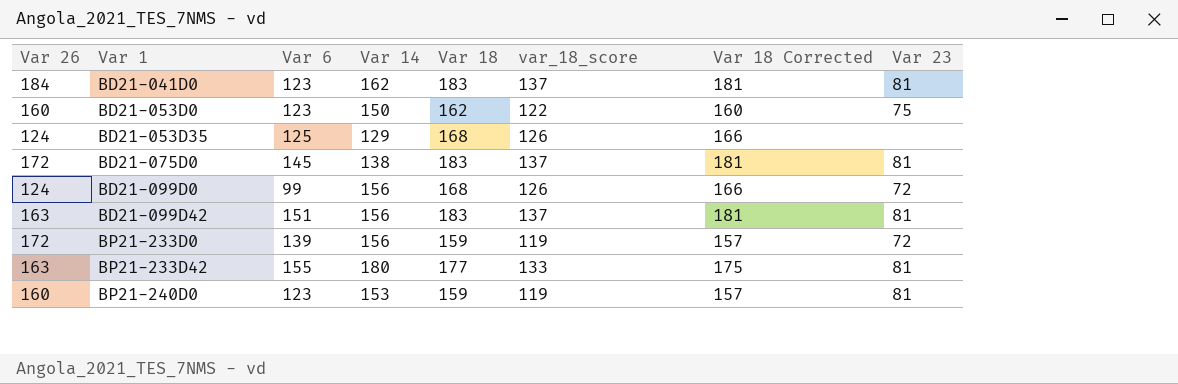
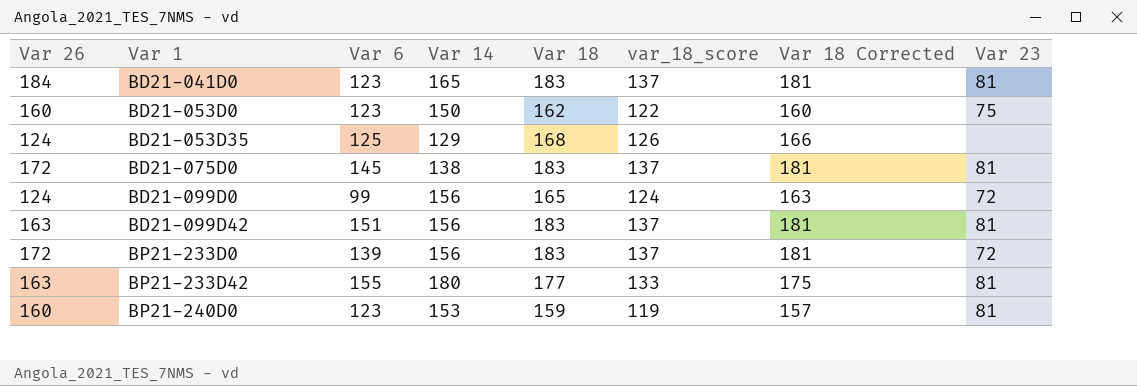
BD21-041D0 | Var 14: 162 -> 165
BD21-099D0 | Var 18: 168 -> 165
BD21-099D0 | var_18_score: 126 -> 124
BD21-099D0 | Var 18 Corrected: 166 -> 163
BP21-233D0 | Var 18: 159 -> 183
BP21-233D0 | var_18_score: 119 -> 137
BP21-233D0 | Var 18 Corrected: 157 -> 181

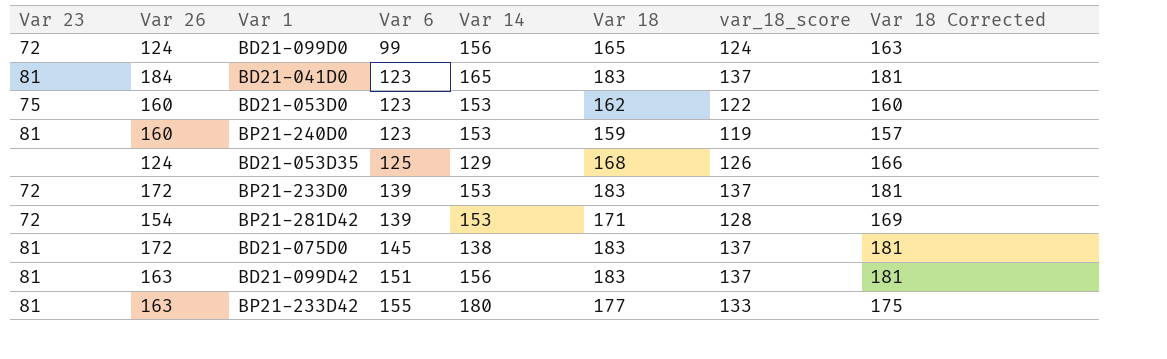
row order: Var 1 ascending -> Var 6 ascending
column Var 23 | position: 8 -> 1
BD21-053D0 | Var 14: 150 -> 153
BP21-233D0 | Var 14: 156 -> 153
row BP21-281D42: none -> 72 | 154 | 139 | 153 | 171 | 128 | 169

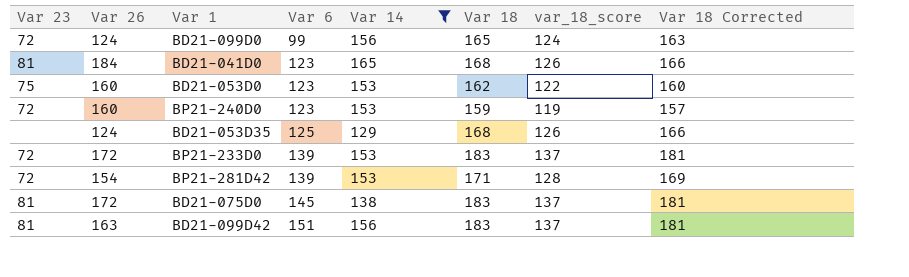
filter: none -> Var 14 != 180
BD21-041D0 | Var 18: 183 -> 168
BD21-041D0 | var_18_score: 137 -> 126
BD21-041D0 | Var 18 Corrected: 181 -> 166
BP21-240D0 | Var 23: 81 -> 72

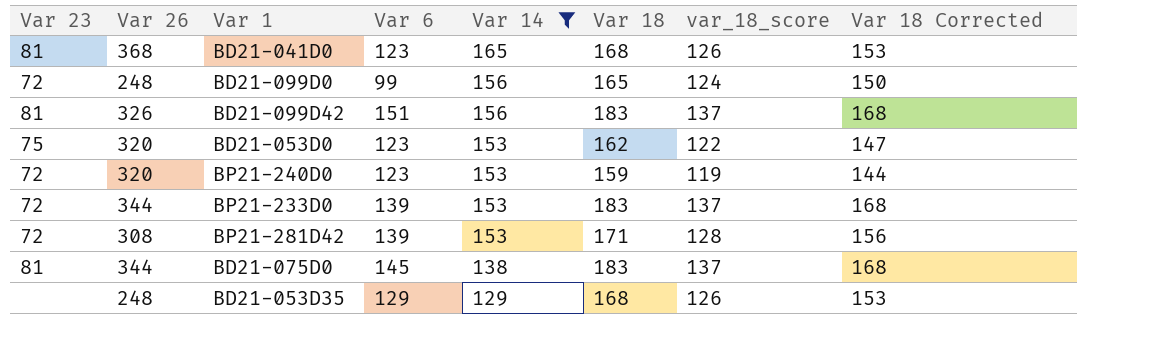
row order: Var 6 ascending -> Var 14 descending
column Var 18 Corrected | formula: [Var 18] - 2 -> [Var 18] - 15
BD21-041D0 | Var 26: 184 -> 368
BD21-099D0 | Var 26: 124 -> 248
BD21-099D42 | Var 26: 163 -> 326
BD21-053D0 | Var 26: 160 -> 320
BP21-240D0 | Var 26: 160 -> 320
BP21-233D0 | Var 26: 172 -> 344
BP21-281D42 | Var 26: 154 -> 308
BD21-075D0 | Var 26: 172 -> 344
BD21-053D35 | Var 26: 124 -> 248
BD21-053D35 | Var 6: 125 -> 129

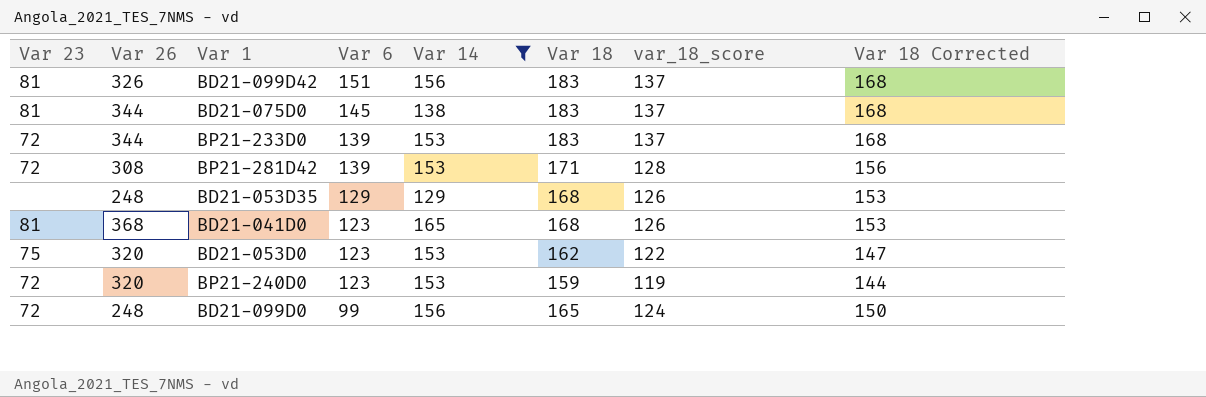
row order: Var 14 descending -> Var 6 descending

